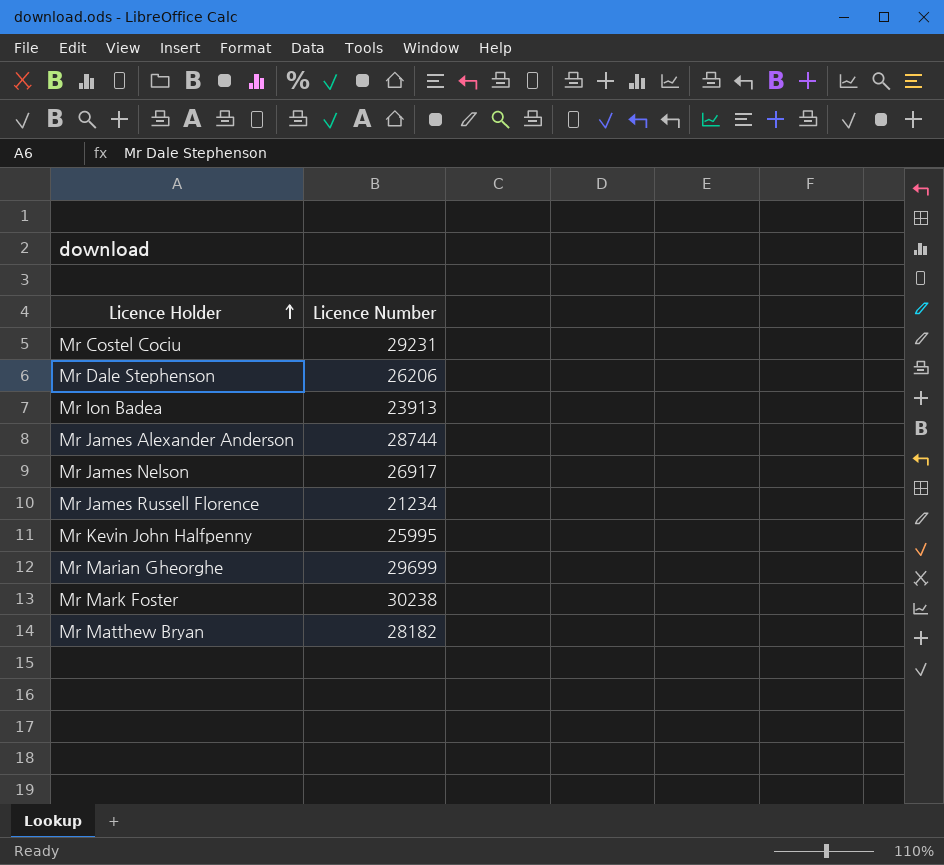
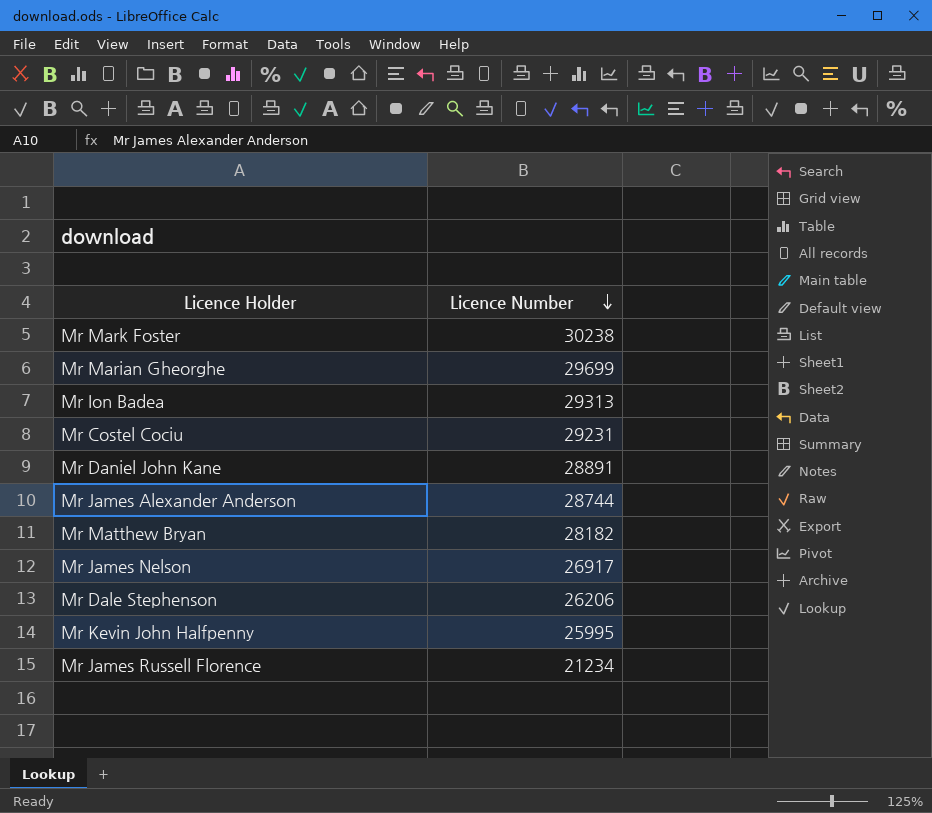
row order: Licence Holder ascending -> Licence Number descending
Mr Ion Badea | Licence Number: 23913 -> 29313
row Mr Daniel John Kane: none -> 28891

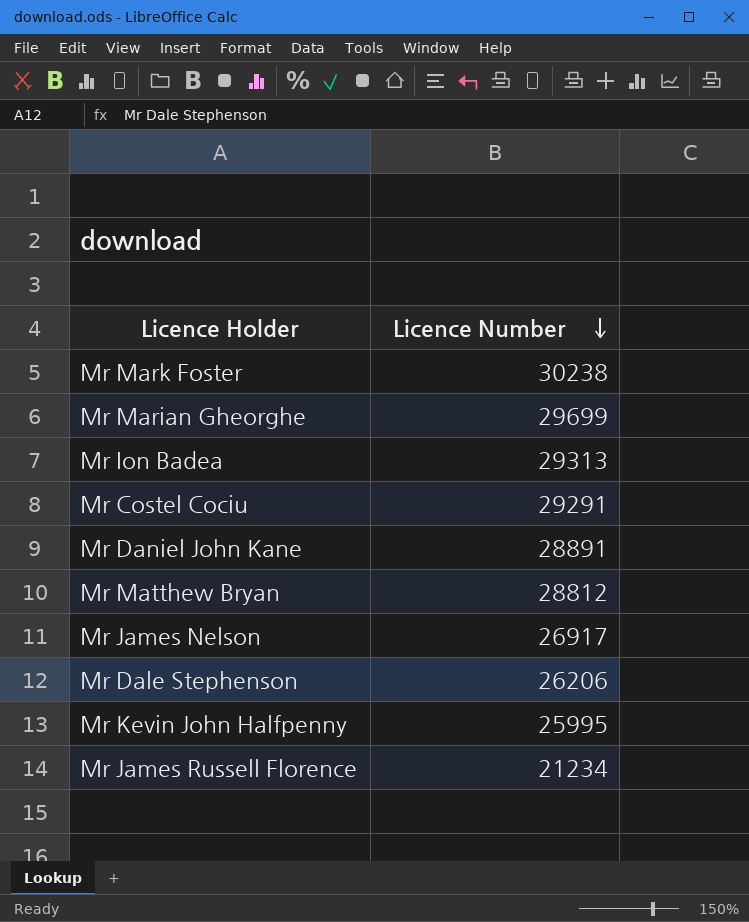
row Mr James Alexander Anderson: 28744 -> none
Mr Costel Cociu | Licence Number: 29231 -> 29291
Mr Matthew Bryan | Licence Number: 28182 -> 28812

